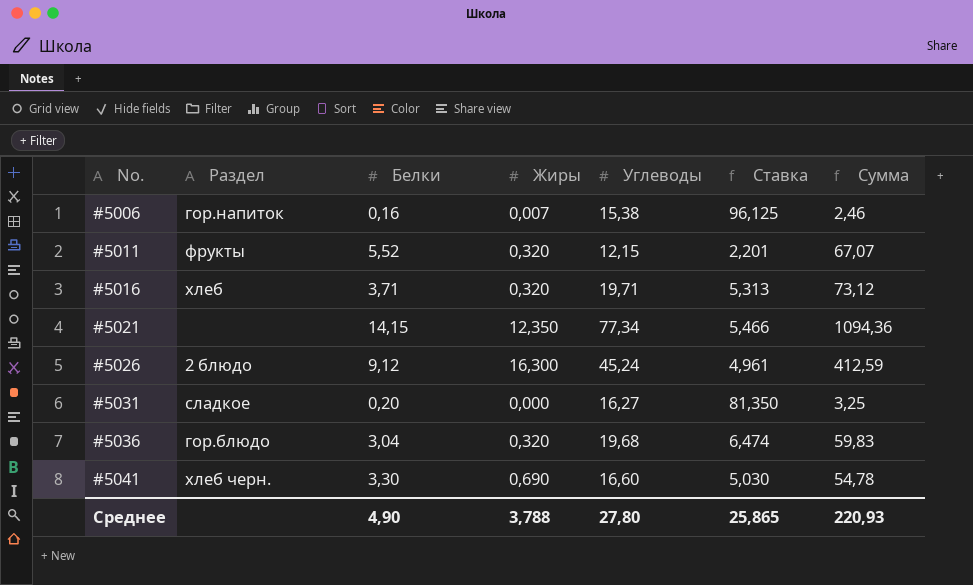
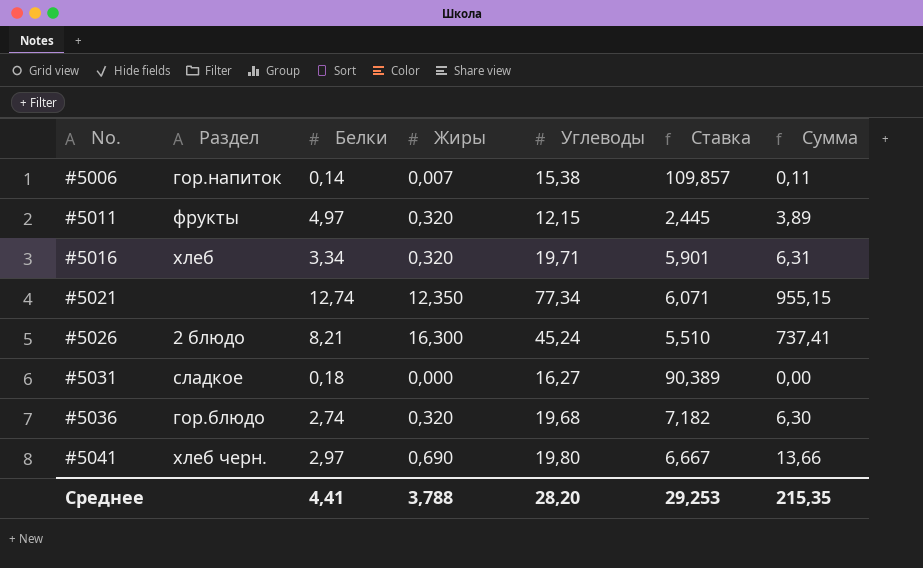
column Сумма | formula: [Белки] * [Углеводы] -> [Жиры] * [Углеводы]
#5006 | Белки: 0,16 -> 0,14
#5006 | Ставка: 96,125 -> 109,857
#5011 | Белки: 5,52 -> 4,97
#5011 | Ставка: 2,201 -> 2,445
#5016 | Белки: 3,71 -> 3,34
#5016 | Ставка: 5,313 -> 5,901
#5021 | Белки: 14,15 -> 12,74
#5021 | Ставка: 5,466 -> 6,071
#5026 | Белки: 9,12 -> 8,21
#5026 | Ставка: 4,961 -> 5,510
#5031 | Белки: 0,20 -> 0,18
#5031 | Ставка: 81,350 -> 90,389
#5036 | Белки: 3,04 -> 2,74
#5036 | Ставка: 6,474 -> 7,182
#5041 | Белки: 3,30 -> 2,97
#5041 | Углеводы: 16,60 -> 19,80
#5041 | Ставка: 5,030 -> 6,667
Среднее | Белки: 4,90 -> 4,41
Среднее | Углеводы: 27,80 -> 28,20
Среднее | Ставка: 25,865 -> 29,253
Среднее | Сумма: 220,93 -> 215,35

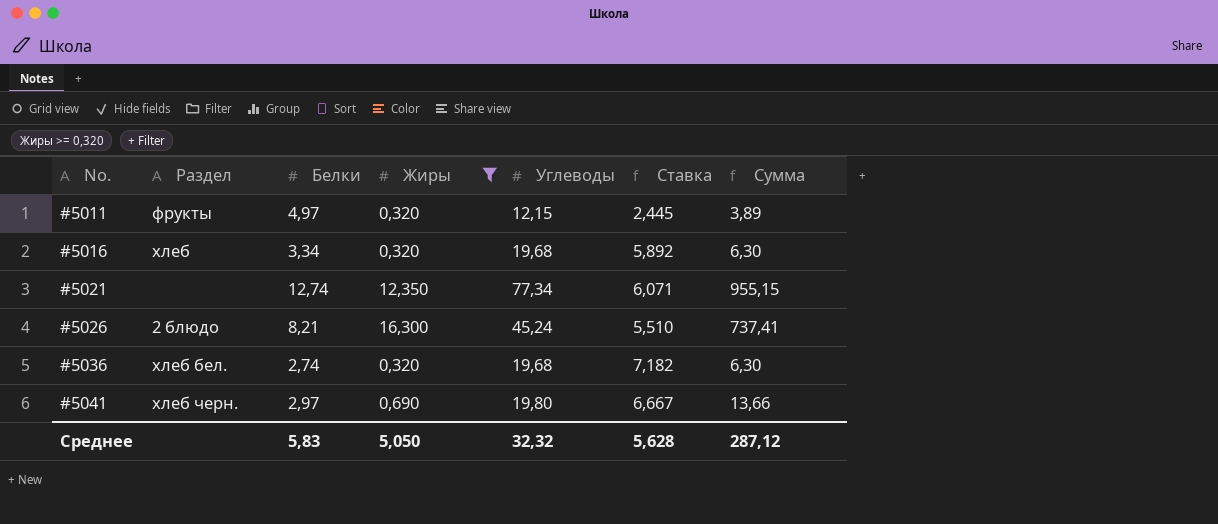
filter: none -> Жиры >= 0,320
#5016 | Углеводы: 19,71 -> 19,68
#5016 | Ставка: 5,901 -> 5,892
#5016 | Сумма: 6,31 -> 6,30
#5036 | Раздел: гор.блюдо -> хлеб бел.
Среднее | Белки: 4,41 -> 5,83
Среднее | Жиры: 3,788 -> 5,050
Среднее | Углеводы: 28,20 -> 32,32
Среднее | Ставка: 29,253 -> 5,628
Среднее | Сумма: 215,35 -> 287,12

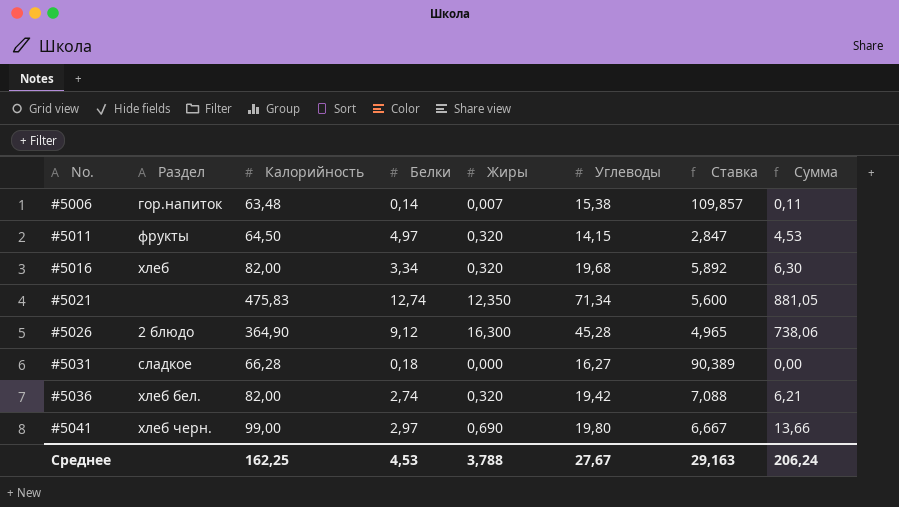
filter: Жиры >= 0,320 -> none
column Калорийность | position: none -> 3
#5011 | Углеводы: 12,15 -> 14,15
#5011 | Ставка: 2,445 -> 2,847
#5011 | Сумма: 3,89 -> 4,53
#5021 | Углеводы: 77,34 -> 71,34
#5021 | Ставка: 6,071 -> 5,600
#5021 | Сумма: 955,15 -> 881,05
#5026 | Белки: 8,21 -> 9,12
#5026 | Углеводы: 45,24 -> 45,28
#5026 | Ставка: 5,510 -> 4,965
#5026 | Сумма: 737,41 -> 738,06
#5036 | Углеводы: 19,68 -> 19,42
#5036 | Ставка: 7,182 -> 7,088
#5036 | Сумма: 6,30 -> 6,21
Среднее | Белки: 5,83 -> 4,53
Среднее | Жиры: 5,050 -> 3,788
Среднее | Углеводы: 32,32 -> 27,67
Среднее | Ставка: 5,628 -> 29,163
Среднее | Сумма: 287,12 -> 206,24

